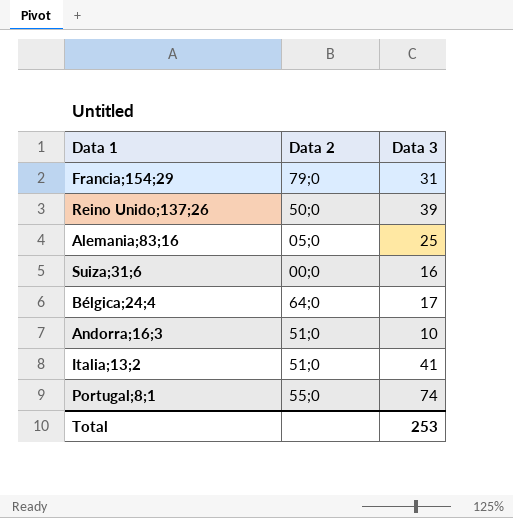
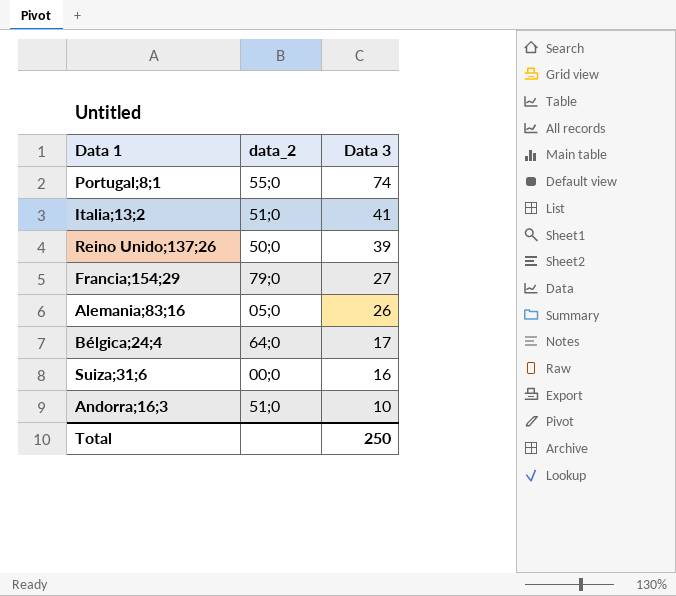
row order: none -> Data 3 descending
column name: Data 2 -> data_2
Francia;154;29 | Data 3: 31 -> 27
Alemania;83;16 | Data 3: 25 -> 26
Total | Data 3: 253 -> 250

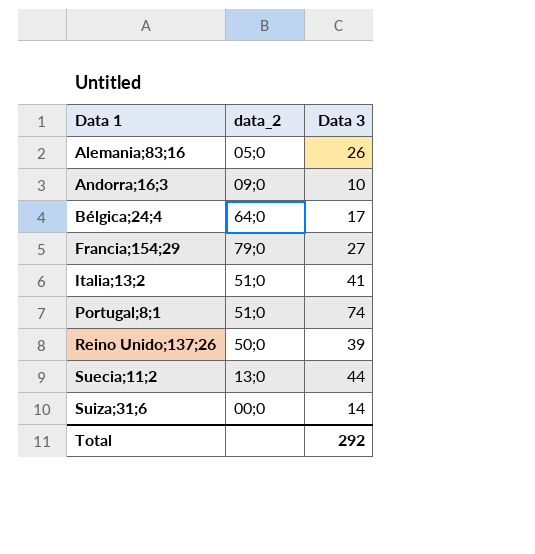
row order: Data 3 descending -> Data 1 ascending
Andorra;16;3 | data_2: 51;0 -> 09;0
Portugal;8;1 | data_2: 55;0 -> 51;0
row Suecia;11;2: none -> 13;0 | 44
Suiza;31;6 | Data 3: 16 -> 14
Total | Data 3: 250 -> 292

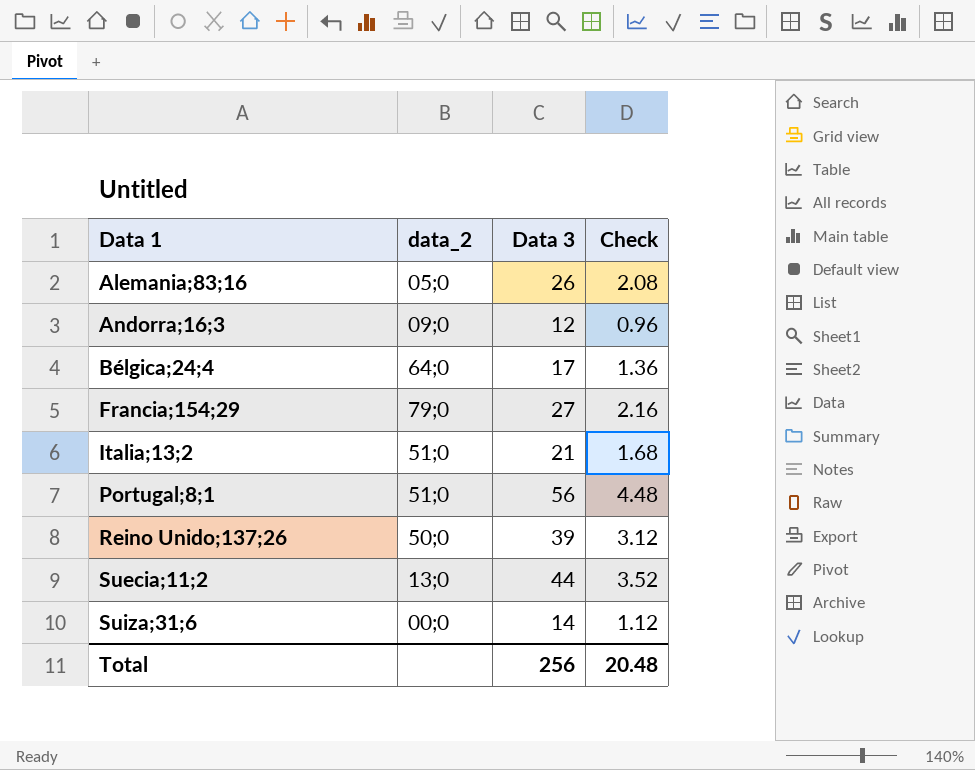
column Check | formula: none -> [Data 3] * 0.08
Andorra;16;3 | Data 3: 10 -> 12
Italia;13;2 | Data 3: 41 -> 21
Portugal;8;1 | Data 3: 74 -> 56
Total | Data 3: 292 -> 256

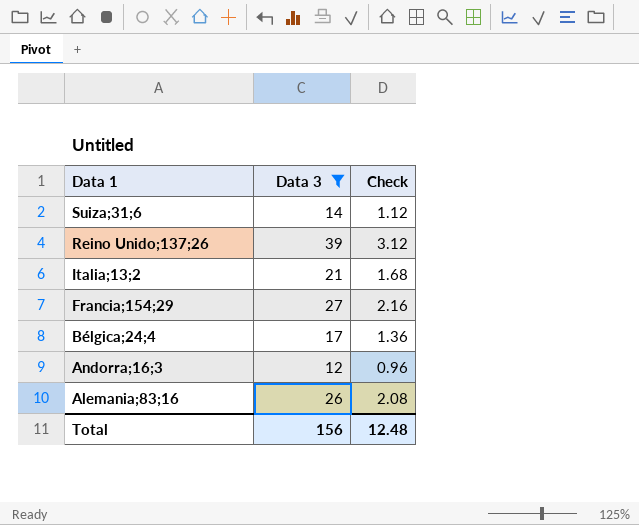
filter: none -> Data 3 <= 39
row order: Data 1 ascending -> Data 1 descending
column data_2 | position: 2 -> none
Total | Data 3: 256 -> 156
Total | Check: 20.48 -> 12.48

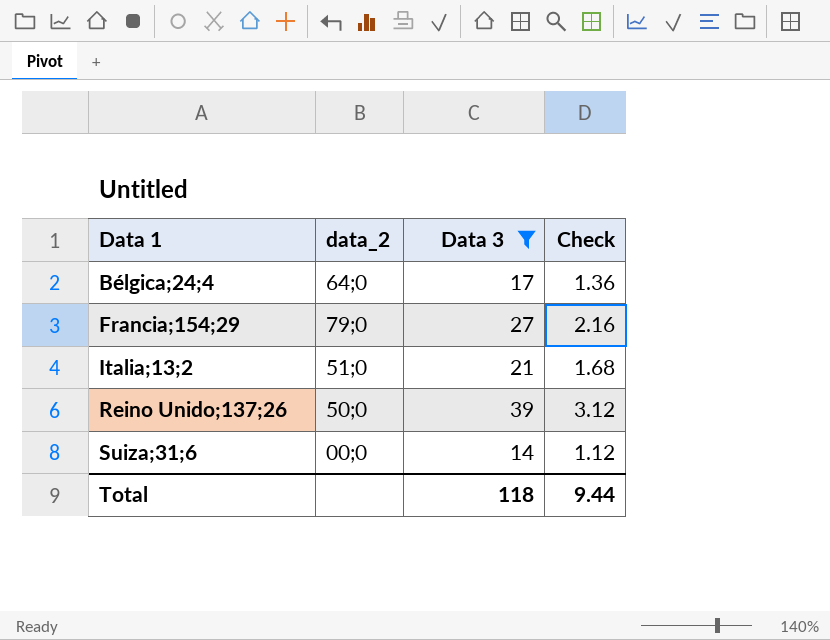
row order: Data 1 descending -> Data 1 ascending
column data_2 | position: none -> 2
row Andorra;16;3: 12 | 0.96 -> none
row Alemania;83;16: 26 | 2.08 -> none
Total | Data 3: 156 -> 118
Total | Check: 12.48 -> 9.44

